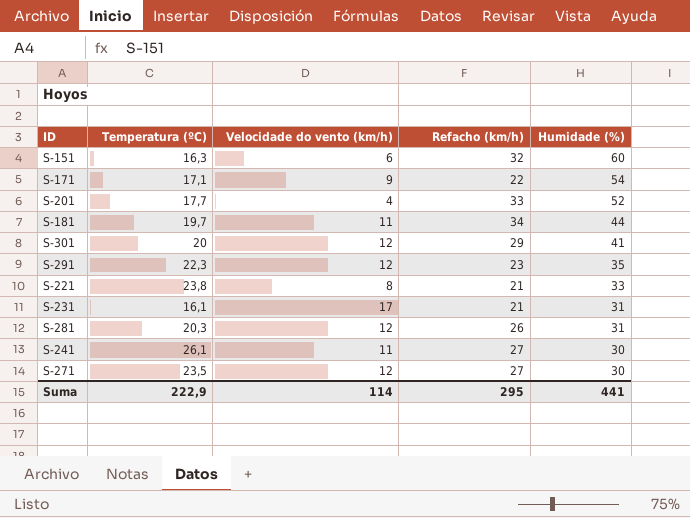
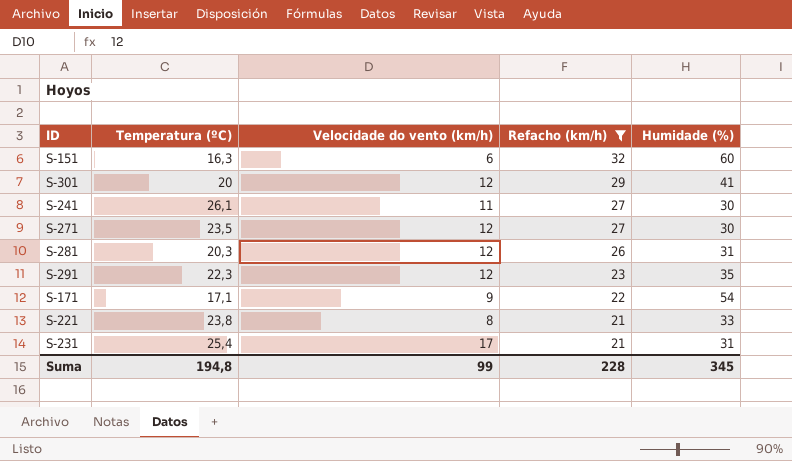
filter: none -> Refacho (km/h) <= 32
row order: Humidade (%) descending -> Refacho (km/h) descending
S-231 | Temperatura (ºC): 16,1 -> 25,4
Suma | Temperatura (ºC): 222,9 -> 194,8
Suma | Velocidade do vento (km/h): 114 -> 99
Suma | Refacho (km/h): 295 -> 228
Suma | Humidade (%): 441 -> 345

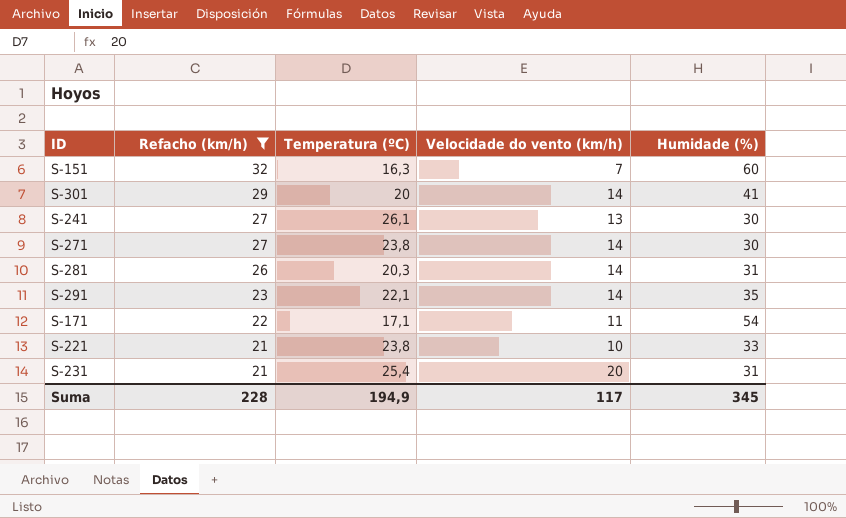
column Refacho (km/h) | position: 4 -> 2
S-151 | Velocidade do vento (km/h): 6 -> 7
S-301 | Velocidade do vento (km/h): 12 -> 14
S-241 | Velocidade do vento (km/h): 11 -> 13
S-271 | Temperatura (ºC): 23,5 -> 23,8
S-271 | Velocidade do vento (km/h): 12 -> 14
S-281 | Velocidade do vento (km/h): 12 -> 14
S-291 | Temperatura (ºC): 22,3 -> 22,1
S-291 | Velocidade do vento (km/h): 12 -> 14
S-171 | Velocidade do vento (km/h): 9 -> 11
S-221 | Velocidade do vento (km/h): 8 -> 10
S-231 | Velocidade do vento (km/h): 17 -> 20
Suma | Temperatura (ºC): 194,8 -> 194,9
Suma | Velocidade do vento (km/h): 99 -> 117

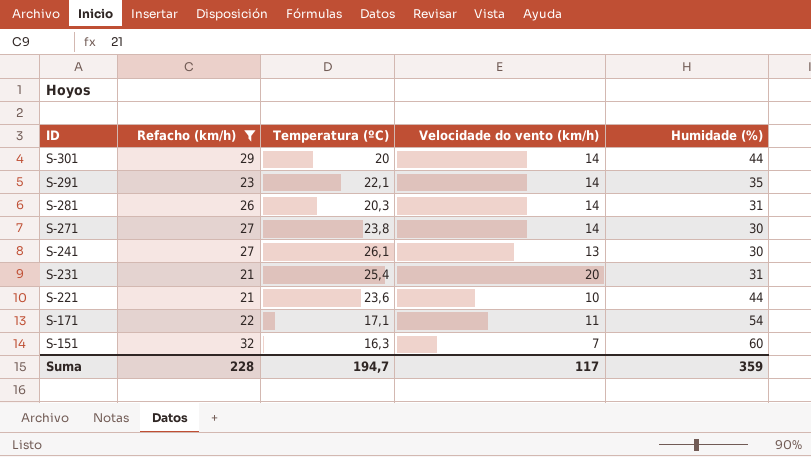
row order: Refacho (km/h) descending -> ID descending
S-301 | Humidade (%): 41 -> 44
S-221 | Temperatura (ºC): 23,8 -> 23,6
S-221 | Humidade (%): 33 -> 44
Suma | Temperatura (ºC): 194,9 -> 194,7
Suma | Humidade (%): 345 -> 359

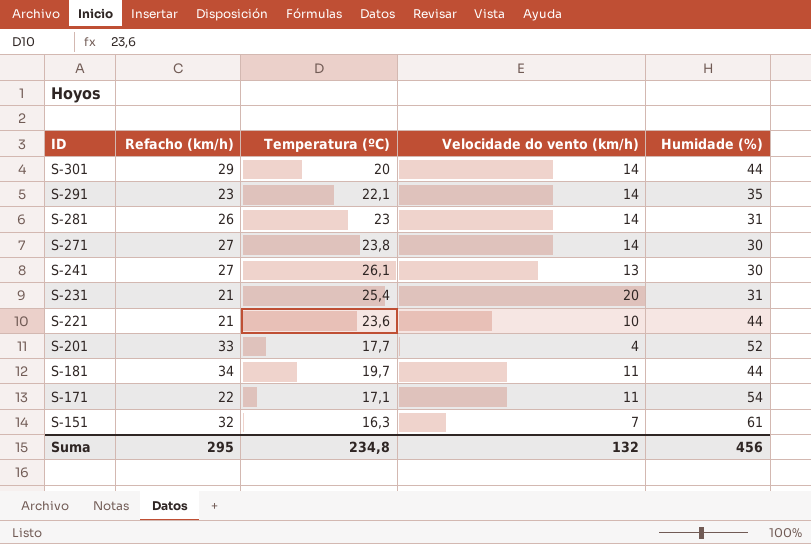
filter: Refacho (km/h) <= 32 -> none
S-281 | Temperatura (ºC): 20,3 -> 23
S-151 | Humidade (%): 60 -> 61
Suma | Refacho (km/h): 228 -> 295
Suma | Temperatura (ºC): 194,7 -> 234,8
Suma | Velocidade do vento (km/h): 117 -> 132
Suma | Humidade (%): 359 -> 456

